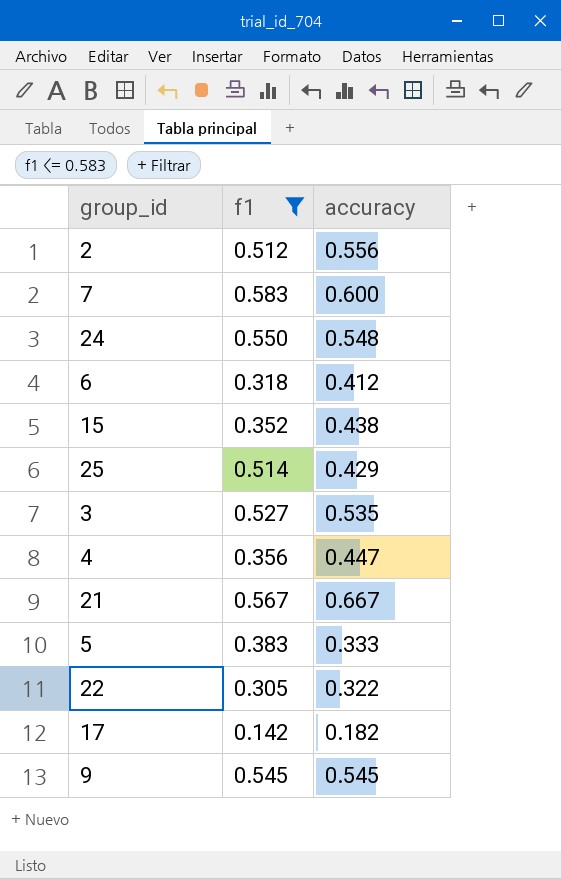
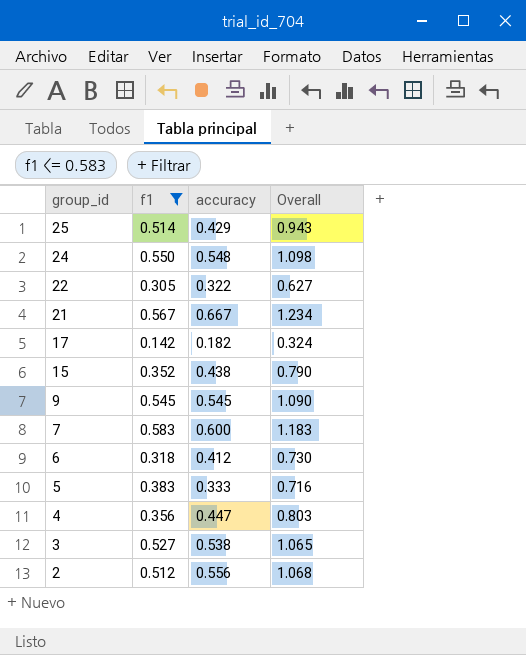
row order: none -> group_id descending
column Overall | formula: none -> [f1] + [accuracy]
3 | accuracy: 0.535 -> 0.538

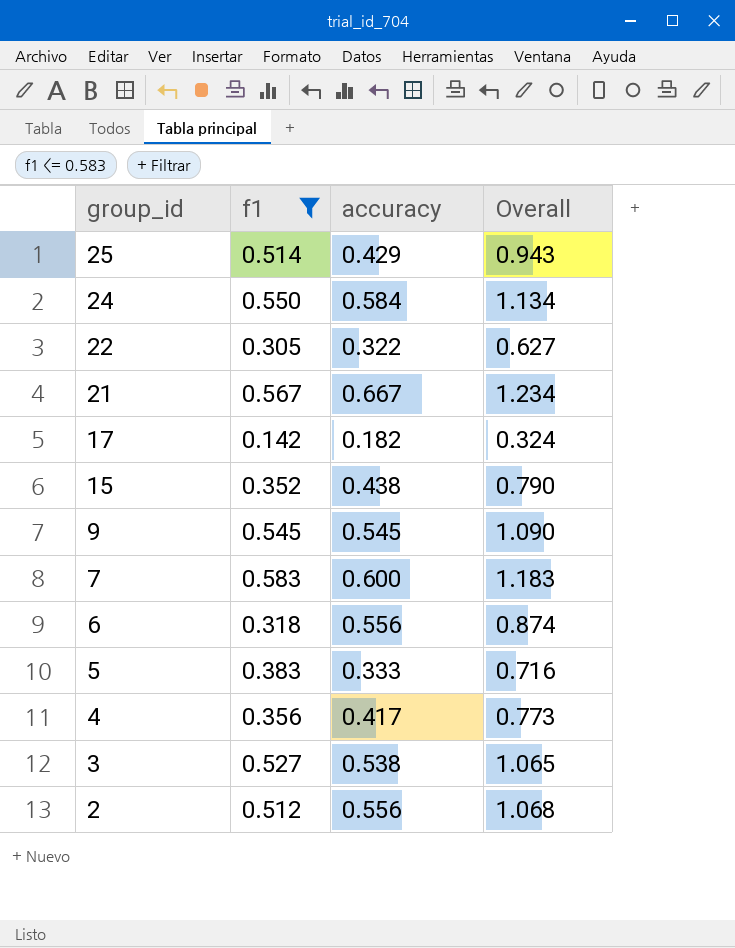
24 | accuracy: 0.548 -> 0.584
24 | Overall: 1.098 -> 1.134
6 | accuracy: 0.412 -> 0.556
6 | Overall: 0.730 -> 0.874
4 | accuracy: 0.447 -> 0.417
4 | Overall: 0.803 -> 0.773

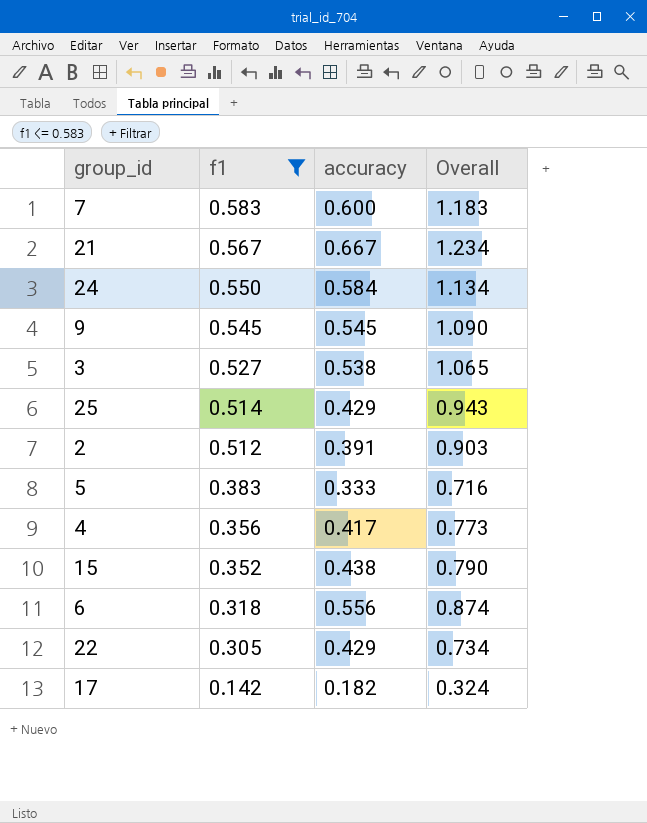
row order: group_id descending -> f1 descending
2 | accuracy: 0.556 -> 0.391
2 | Overall: 1.068 -> 0.903
22 | accuracy: 0.322 -> 0.429
22 | Overall: 0.627 -> 0.734

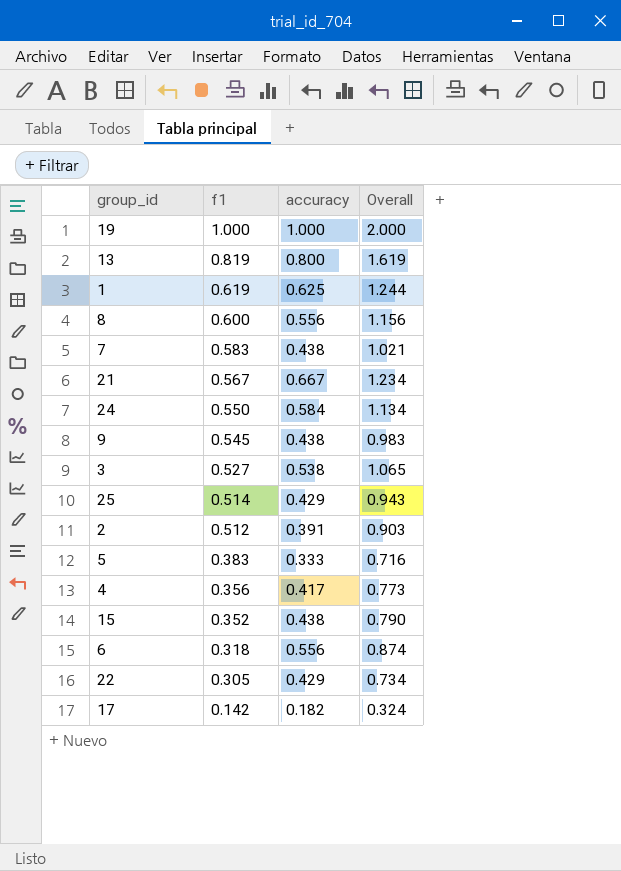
filter: f1 <= 0.583 -> none
7 | accuracy: 0.600 -> 0.438
7 | Overall: 1.183 -> 1.021
9 | accuracy: 0.545 -> 0.438
9 | Overall: 1.090 -> 0.983

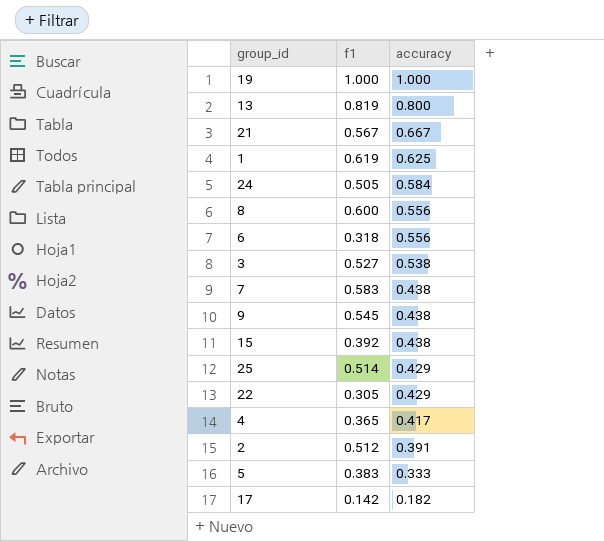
row order: f1 descending -> accuracy descending
column Overall | formula: [f1] + [accuracy] -> none
24 | f1: 0.550 -> 0.505
15 | f1: 0.352 -> 0.392
4 | f1: 0.356 -> 0.365

